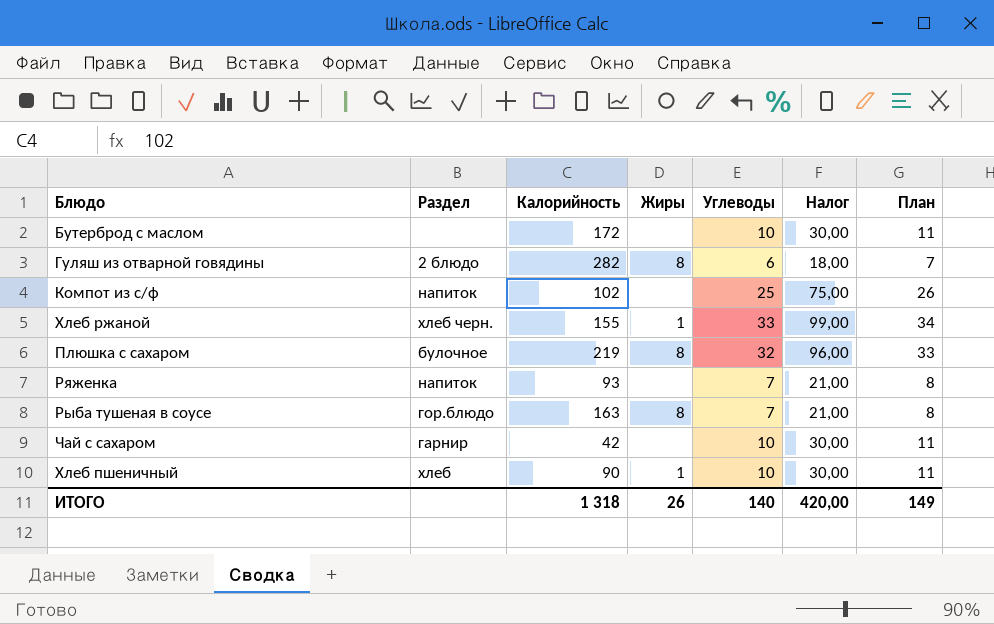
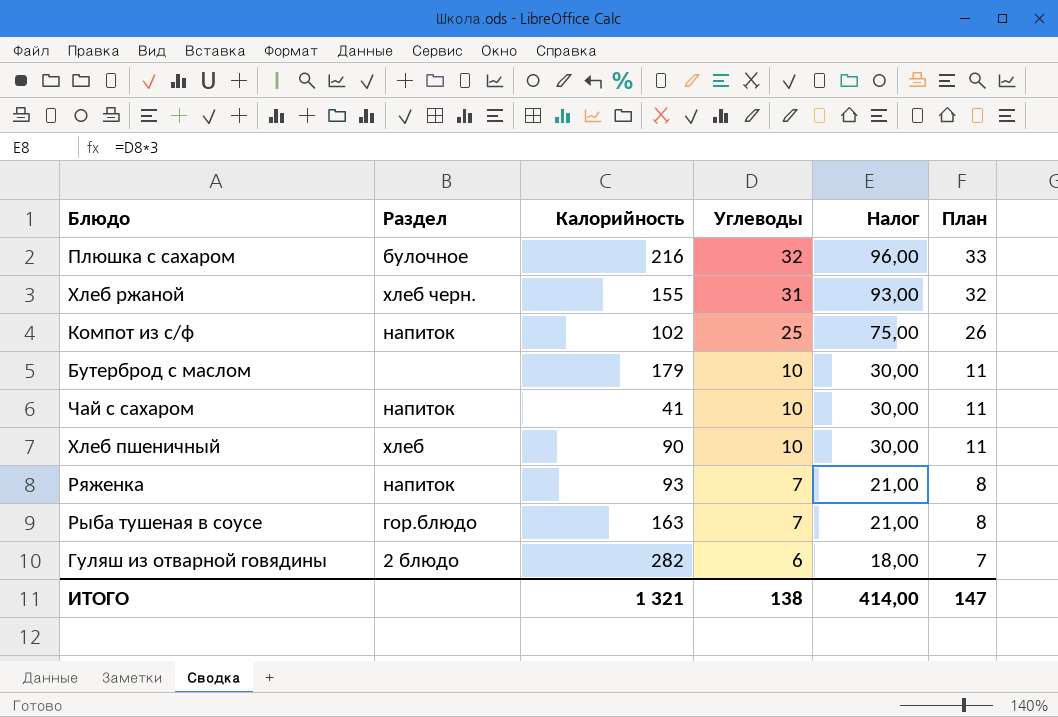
row order: none -> Углеводы descending
column Жиры | position: 4 -> none
Плюшка с сахаром | Калорийность: 219 -> 216
Хлеб ржаной | Углеводы: 33 -> 31
Хлеб ржаной | Налог: 99,00 -> 93,00
Хлеб ржаной | План: 34 -> 32
Бутерброд с маслом | Калорийность: 172 -> 179
Чай с сахаром | Раздел: гарнир -> напиток
Чай с сахаром | Калорийность: 42 -> 41
ИТОГО | Калорийность: 1 318 -> 1 321
ИТОГО | Углеводы: 140 -> 138
ИТОГО | Налог: 420,00 -> 414,00
ИТОГО | План: 149 -> 147

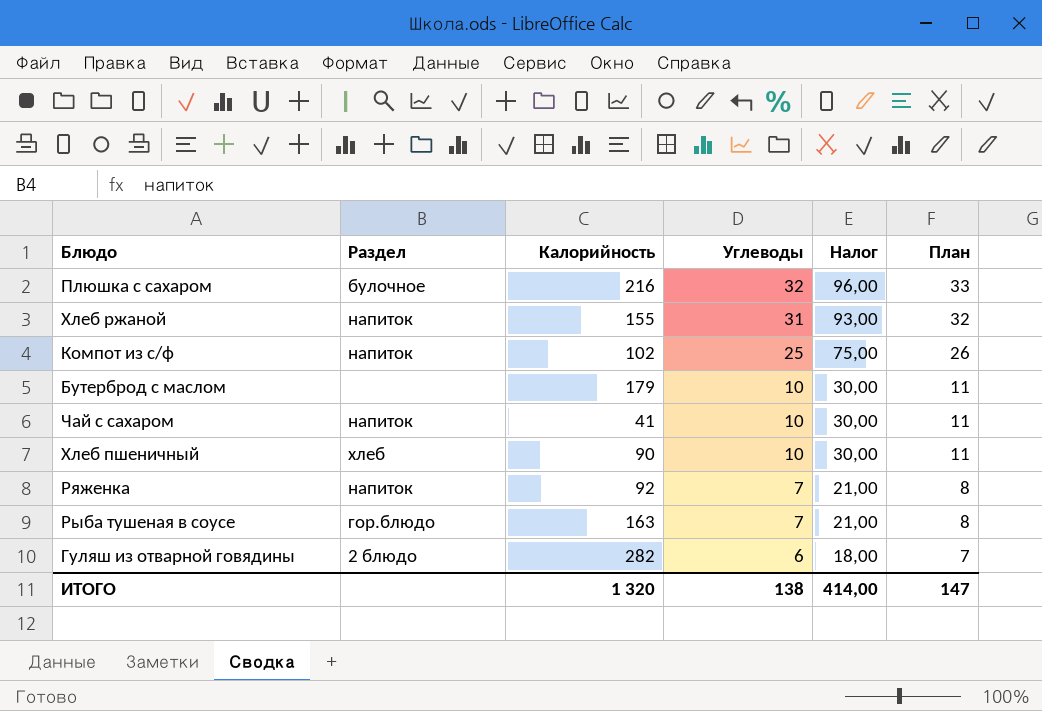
Хлеб ржаной | Раздел: хлеб черн. -> напиток
Ряженка | Калорийность: 93 -> 92
ИТОГО | Калорийность: 1 321 -> 1 320

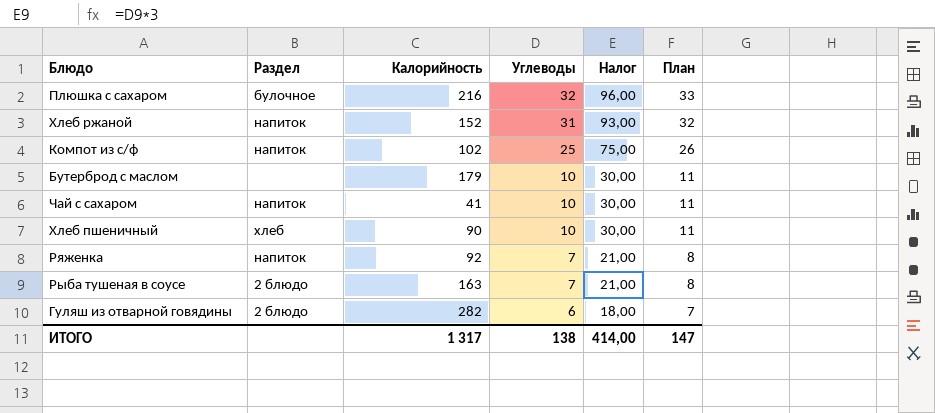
Хлеб ржаной | Калорийность: 155 -> 152
Рыба тушеная в соусе | Раздел: гор.блюдо -> 2 блюдо
ИТОГО | Калорийность: 1 320 -> 1 317

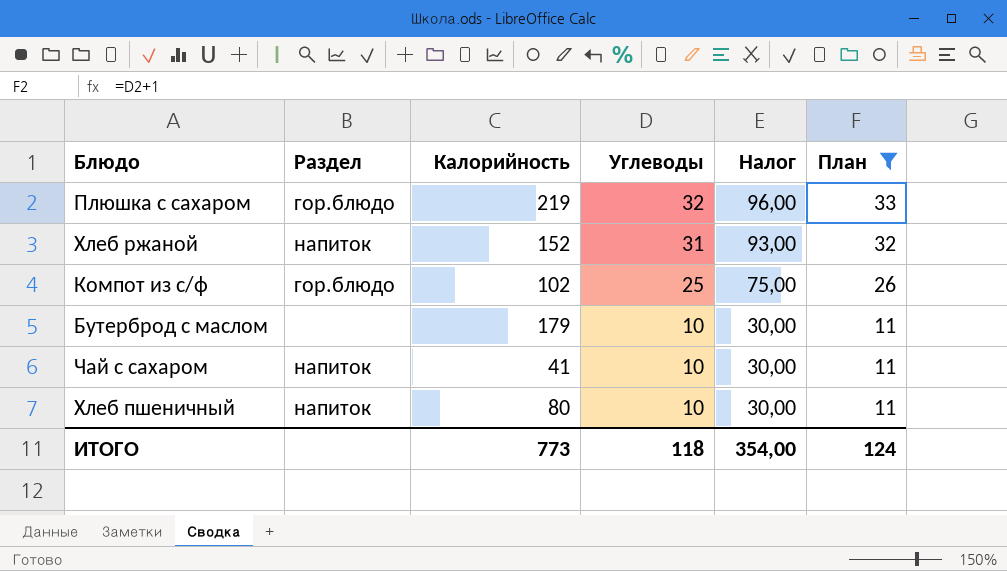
filter: none -> План >= 11
Плюшка с сахаром | Раздел: булочное -> гор.блюдо
Плюшка с сахаром | Калорийность: 216 -> 219
Компот из с/ф | Раздел: напиток -> гор.блюдо
Хлеб пшеничный | Раздел: хлеб -> напиток
Хлеб пшеничный | Калорийность: 90 -> 80
ИТОГО | Калорийность: 1 317 -> 773
ИТОГО | Углеводы: 138 -> 118
ИТОГО | Налог: 414,00 -> 354,00
ИТОГО | План: 147 -> 124

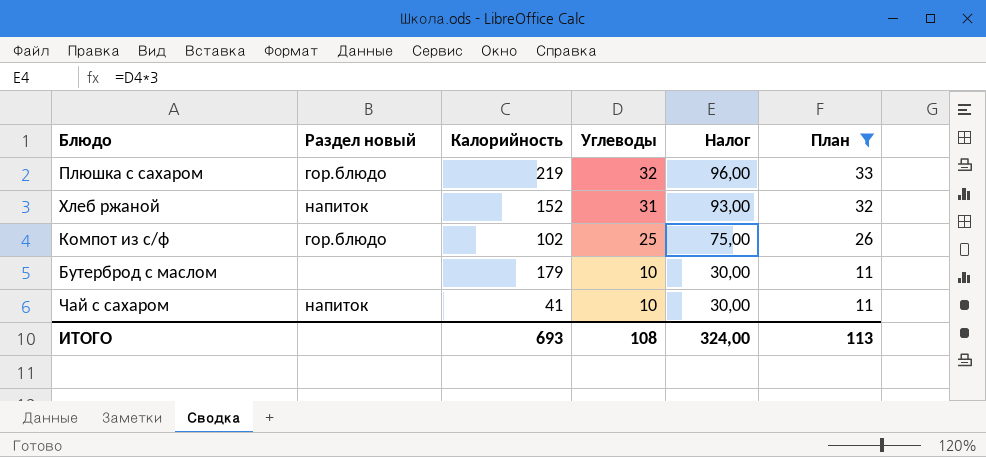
column name: Раздел -> Раздел новый
row Хлеб пшеничный: напиток | 80 | 10 | 30,00 | 11 -> none
ИТОГО | Калорийность: 773 -> 693
ИТОГО | Углеводы: 118 -> 108
ИТОГО | Налог: 354,00 -> 324,00
ИТОГО | План: 124 -> 113

